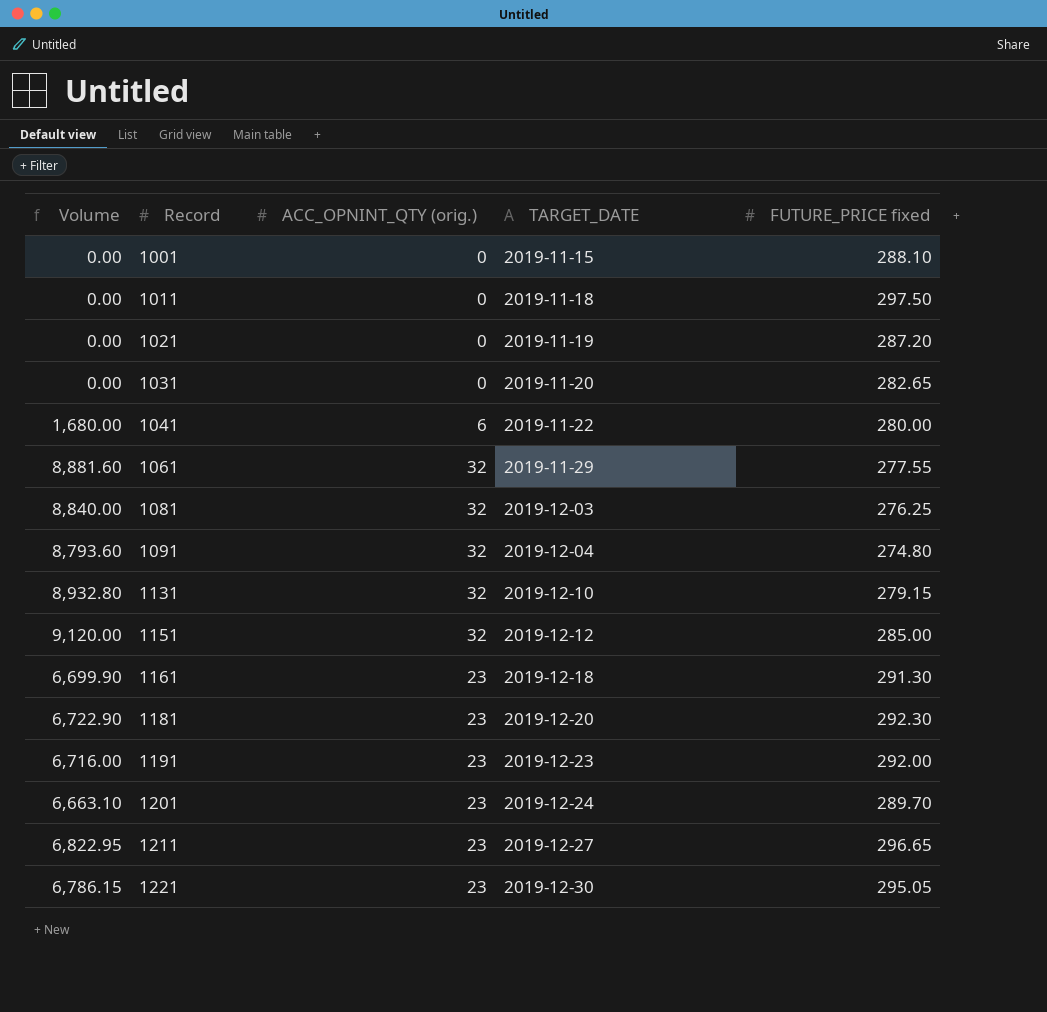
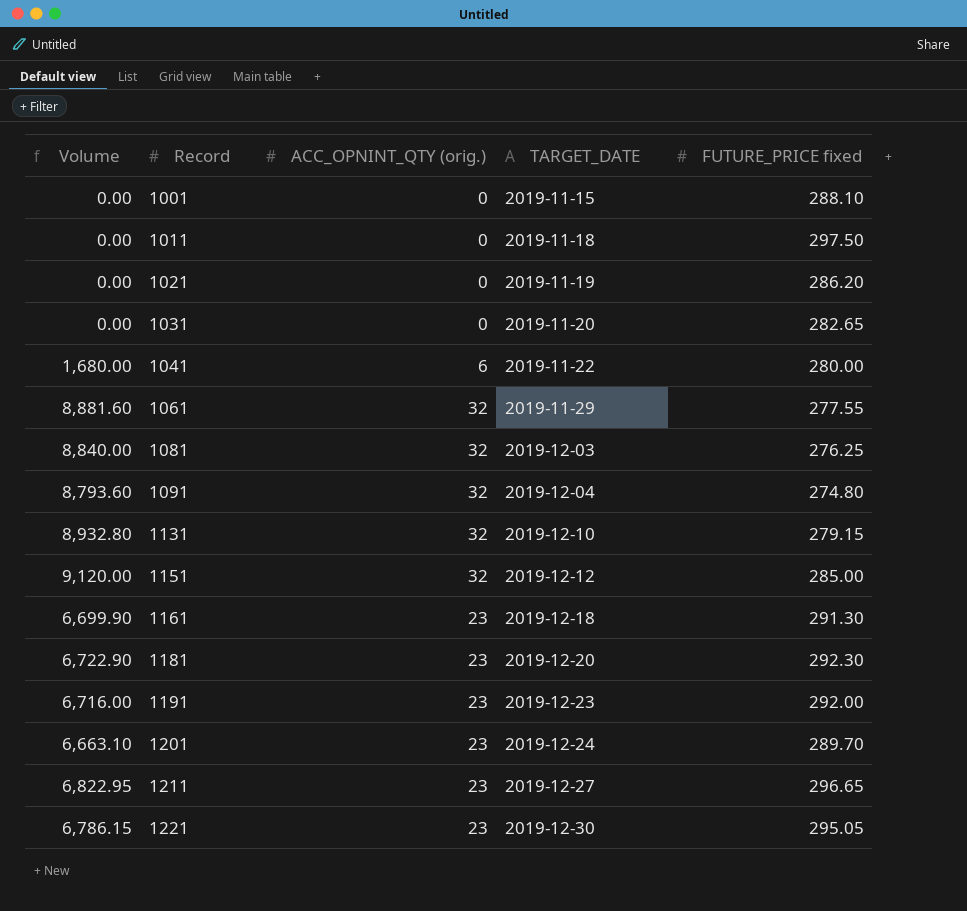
1021 | FUTURE_PRICE fixed: 287.20 -> 286.20

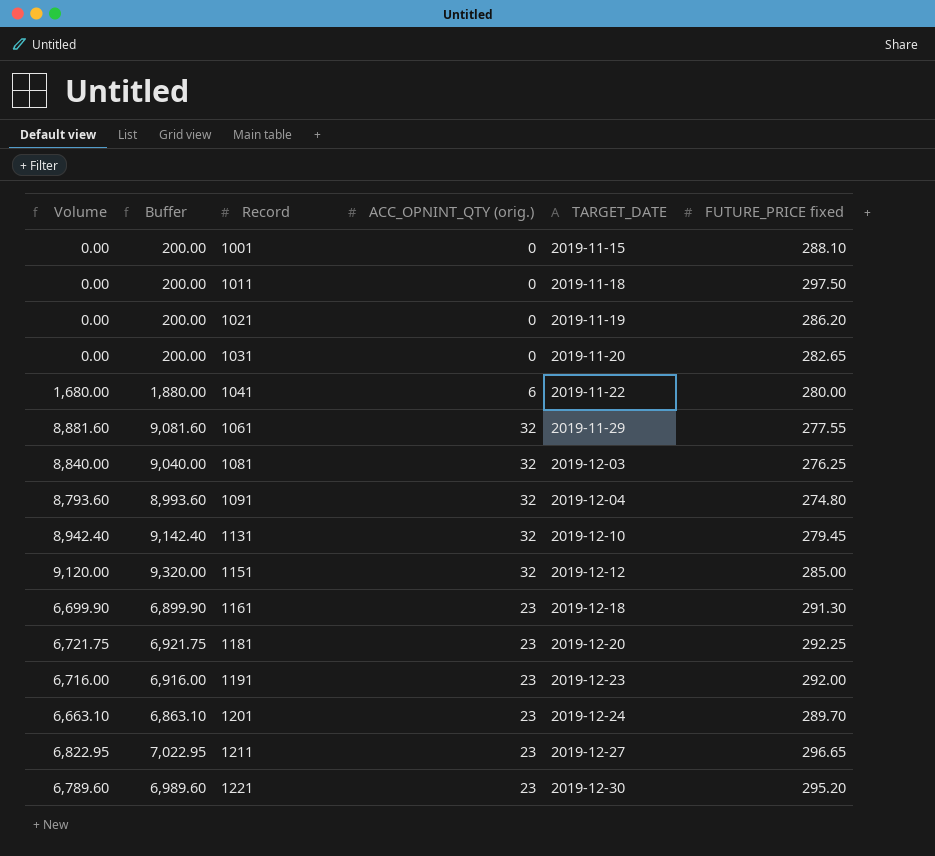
column Buffer | formula: none -> [Volume] + 200
1131 | Volume: 8,932.80 -> 8,942.40
1131 | FUTURE_PRICE fixed: 279.15 -> 279.45
1181 | Volume: 6,722.90 -> 6,721.75
1181 | FUTURE_PRICE fixed: 292.30 -> 292.25
1221 | Volume: 6,786.15 -> 6,789.60
1221 | FUTURE_PRICE fixed: 295.05 -> 295.20

